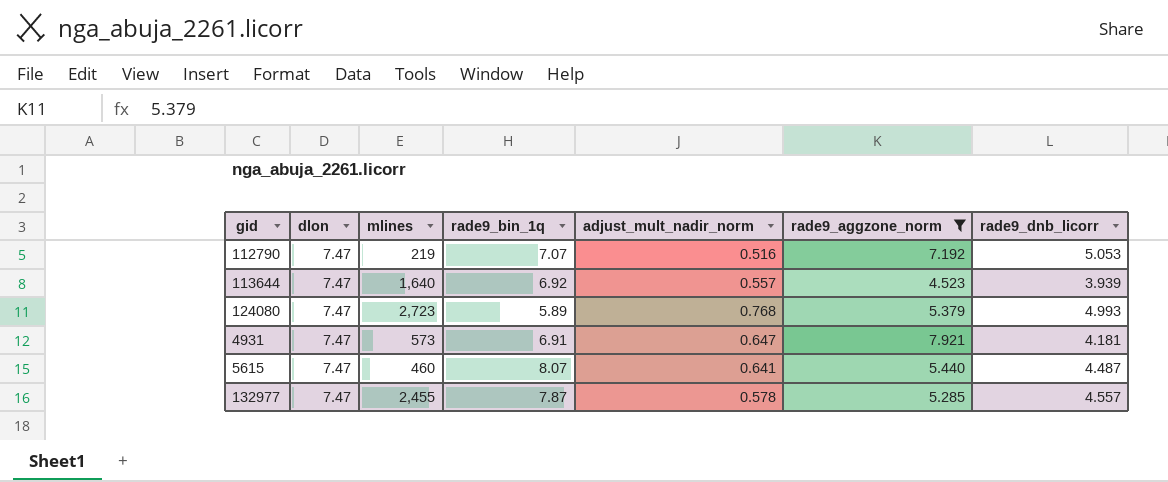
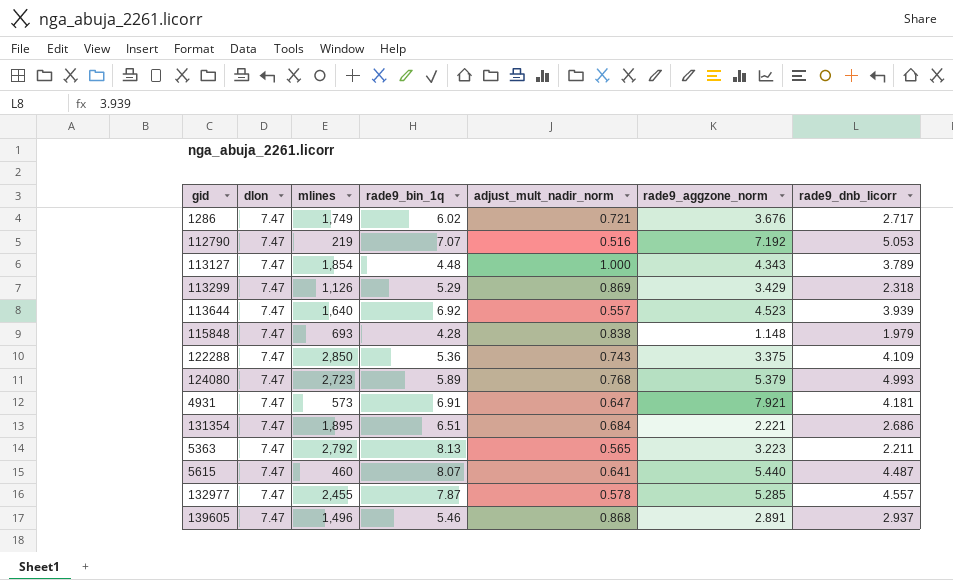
filter: rade9_aggzone_norm >= 4.523 -> none

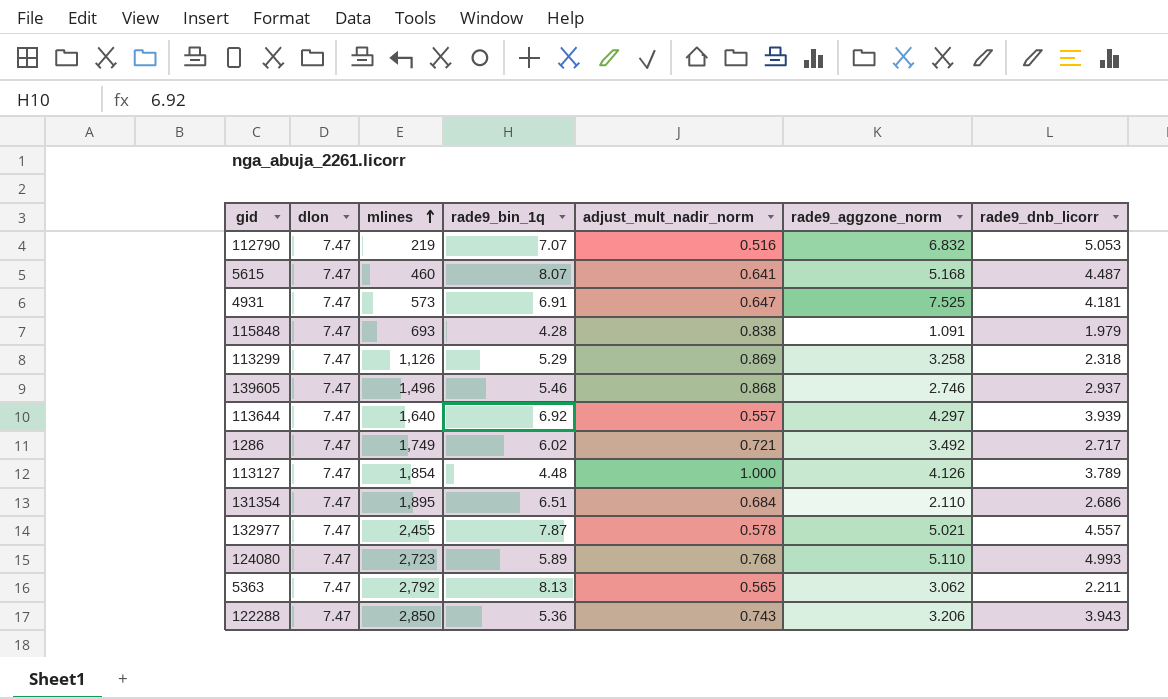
row order: none -> mlines ascending
112790 | rade9_aggzone_norm: 7.192 -> 6.832
5615 | rade9_aggzone_norm: 5.440 -> 5.168
4931 | rade9_aggzone_norm: 7.921 -> 7.525
115848 | rade9_aggzone_norm: 1.148 -> 1.091
113299 | rade9_aggzone_norm: 3.429 -> 3.258
139605 | rade9_aggzone_norm: 2.891 -> 2.746
113644 | rade9_aggzone_norm: 4.523 -> 4.297
1286 | rade9_aggzone_norm: 3.676 -> 3.492
113127 | rade9_aggzone_norm: 4.343 -> 4.126
131354 | rade9_aggzone_norm: 2.221 -> 2.110
132977 | rade9_aggzone_norm: 5.285 -> 5.021
124080 | rade9_aggzone_norm: 5.379 -> 5.110
5363 | rade9_aggzone_norm: 3.223 -> 3.062
122288 | rade9_aggzone_norm: 3.375 -> 3.206
122288 | rade9_dnb_licorr: 4.109 -> 3.943

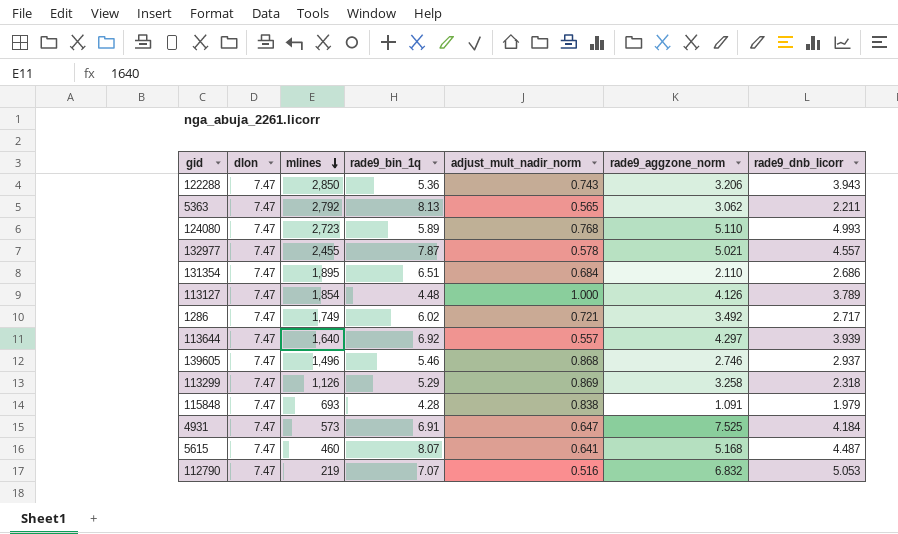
row order: mlines ascending -> mlines descending
4931 | rade9_dnb_licorr: 4.181 -> 4.184

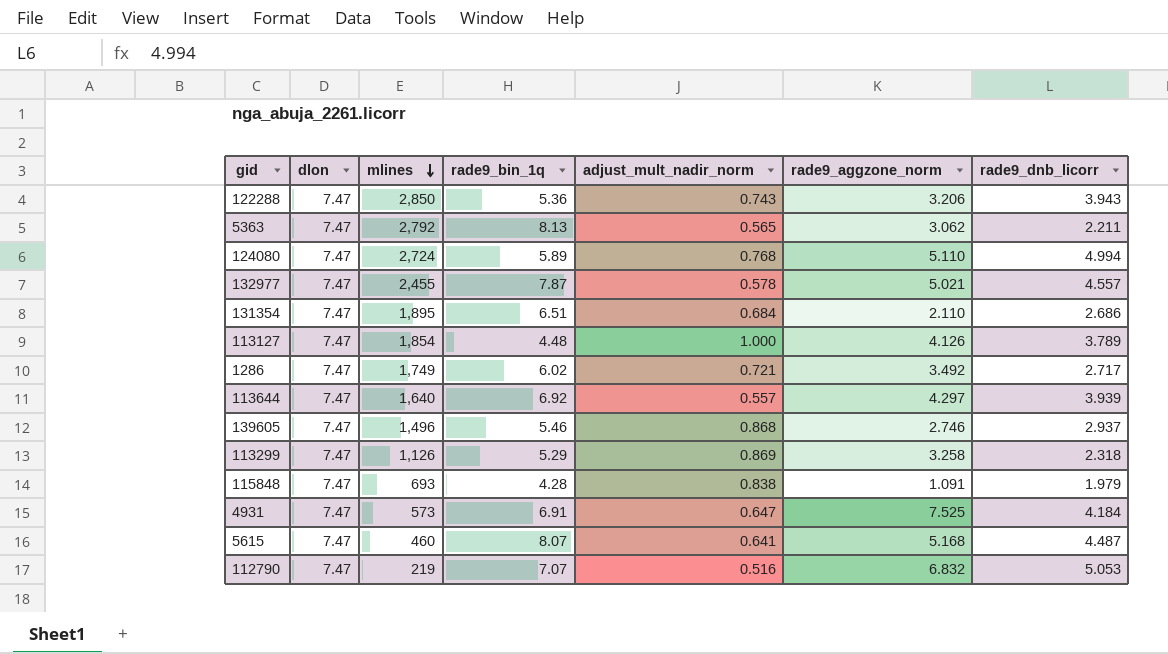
124080 | mlines: 2,723 -> 2,724
124080 | rade9_dnb_licorr: 4.993 -> 4.994

